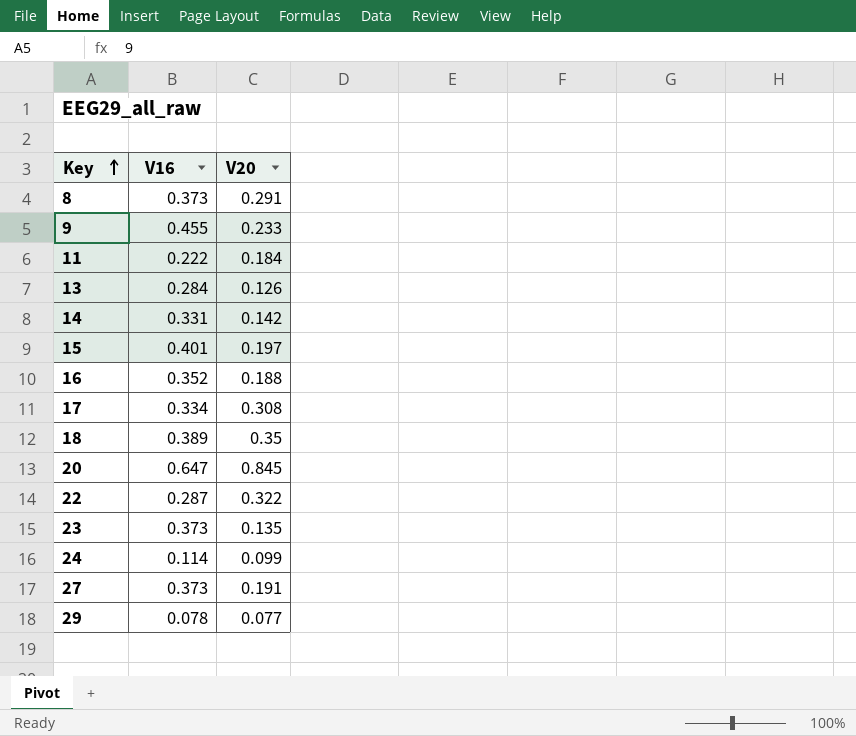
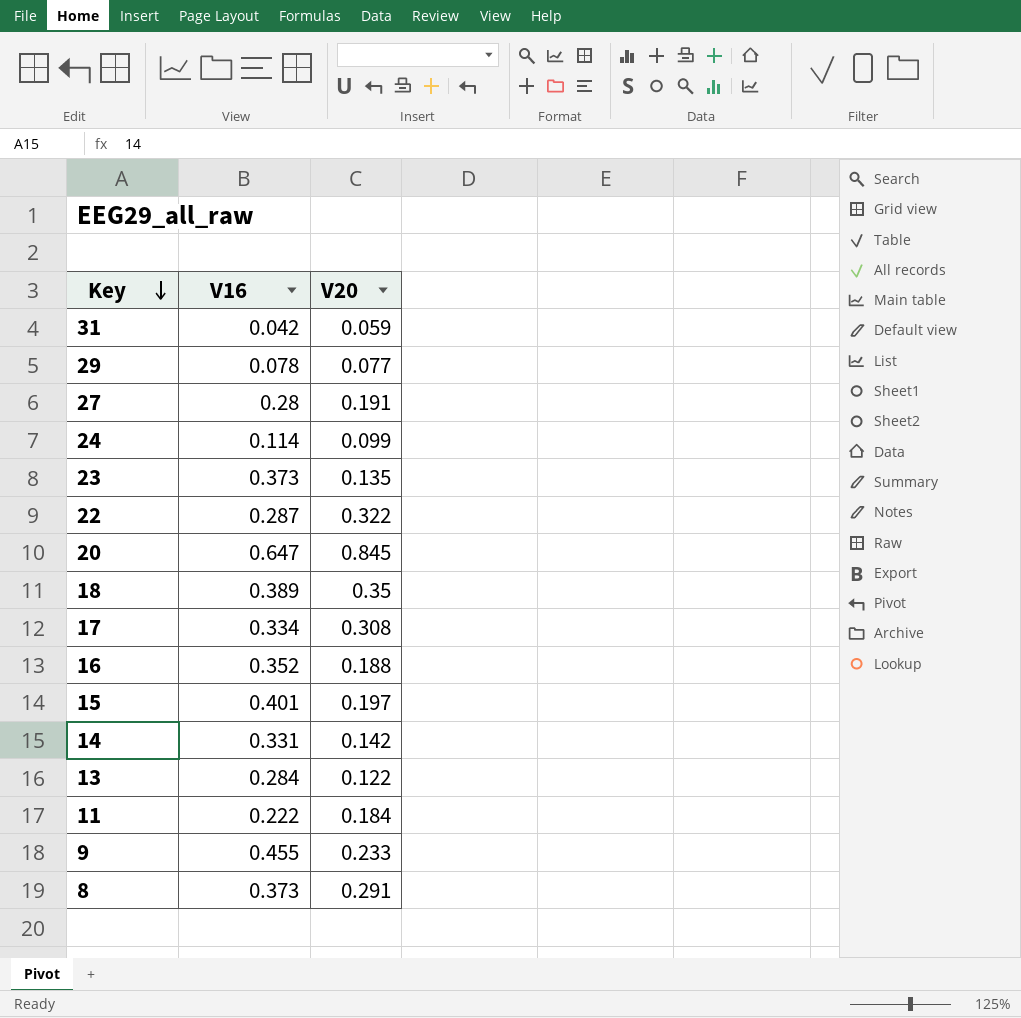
row order: Key ascending -> Key descending
row 31: none -> 0.042 | 0.059
27 | V16: 0.373 -> 0.28
13 | V20: 0.126 -> 0.122

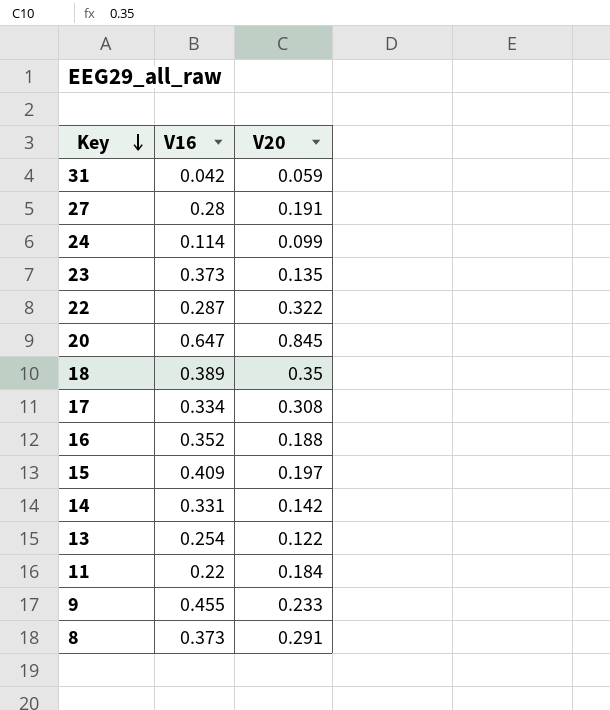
row 29: 0.078 | 0.077 -> none
15 | V16: 0.401 -> 0.409
13 | V16: 0.284 -> 0.254
11 | V16: 0.222 -> 0.22

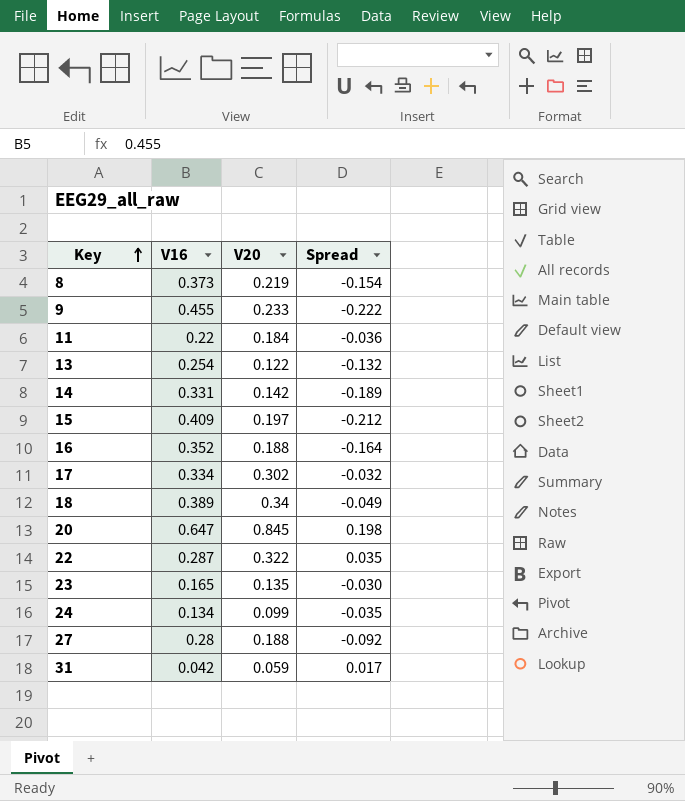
row order: Key descending -> Key ascending
column Spread | formula: none -> [V20] - [V16]
8 | V20: 0.291 -> 0.219
17 | V20: 0.308 -> 0.302
18 | V20: 0.35 -> 0.34
23 | V16: 0.373 -> 0.165
24 | V16: 0.114 -> 0.134
27 | V20: 0.191 -> 0.188

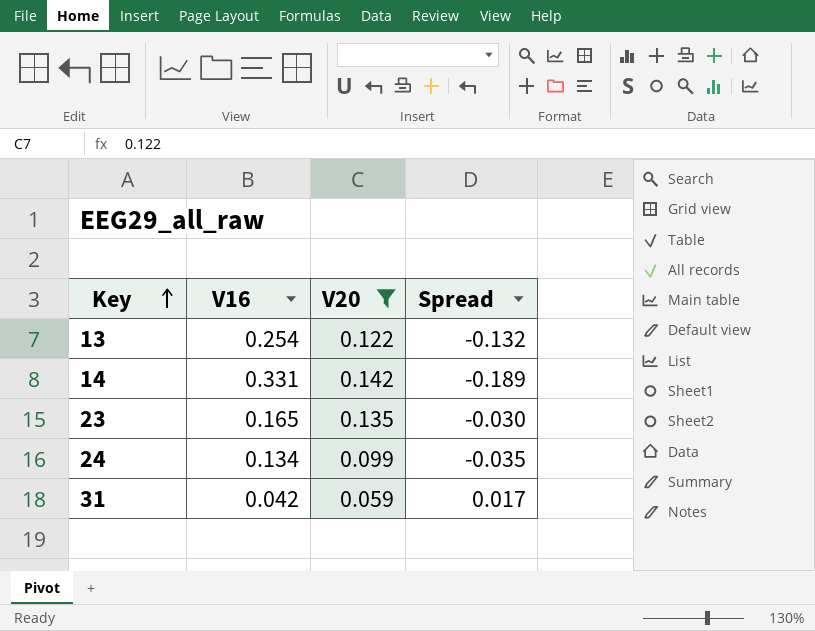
filter: none -> V20 <= 0.142

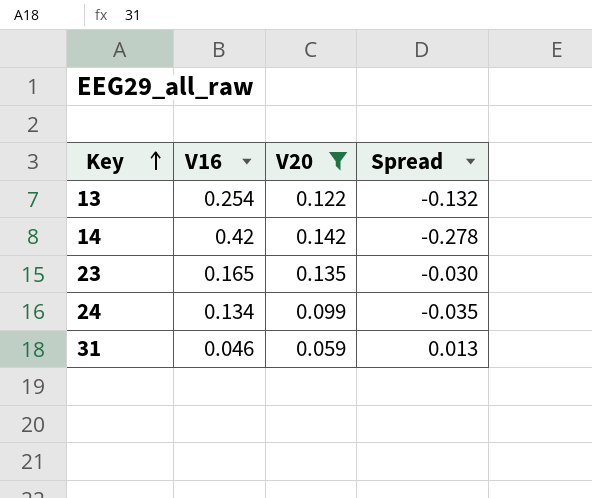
14 | V16: 0.331 -> 0.42
14 | Spread: -0.189 -> -0.278
31 | V16: 0.042 -> 0.046
31 | Spread: 0.017 -> 0.013

